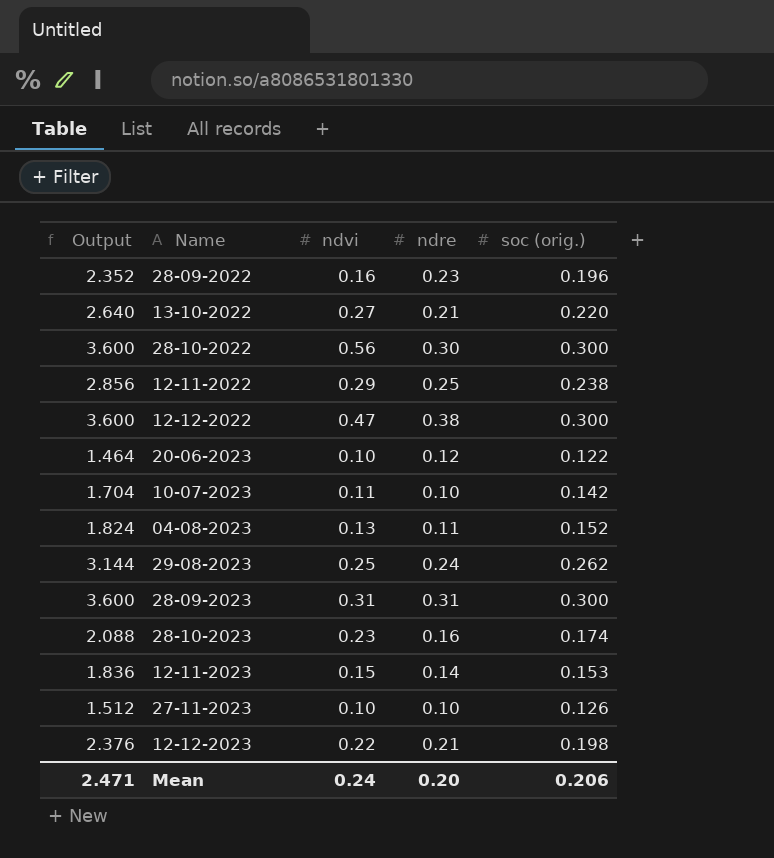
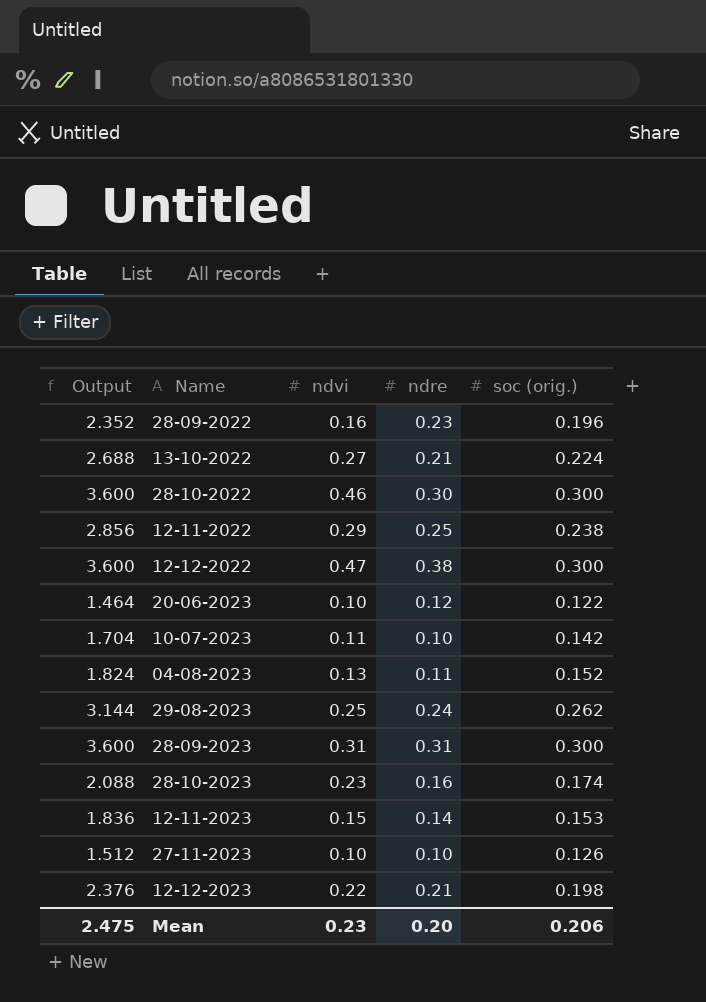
13-10-2022 | Output: 2.640 -> 2.688
13-10-2022 | soc (orig.): 0.220 -> 0.224
28-10-2022 | ndvi: 0.56 -> 0.46
Mean | Output: 2.471 -> 2.475
Mean | ndvi: 0.24 -> 0.23

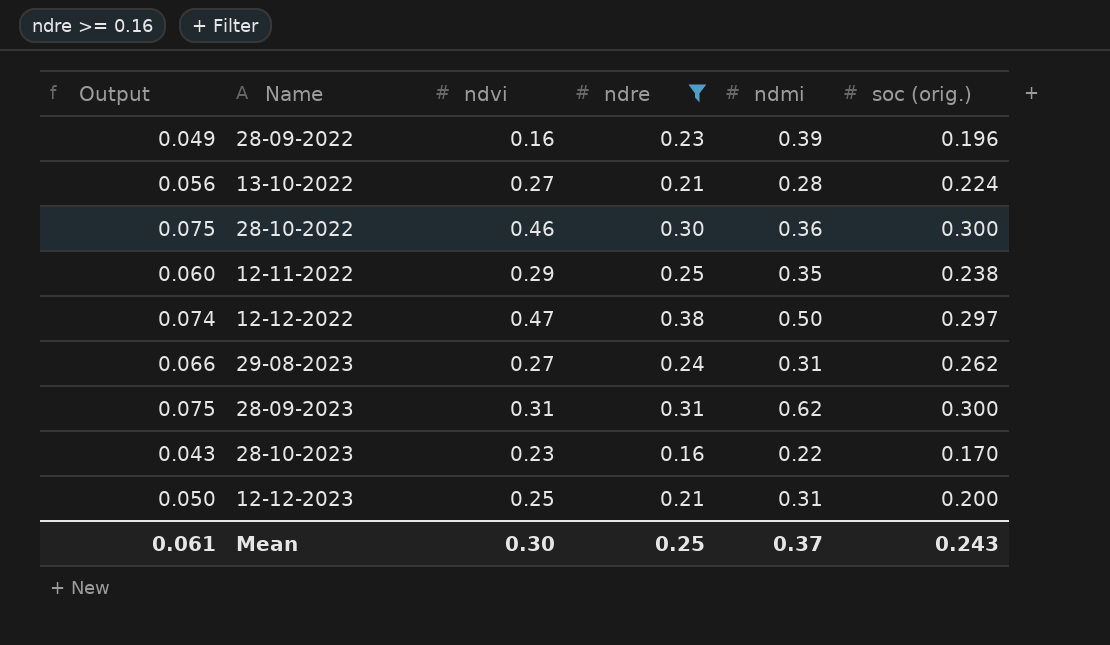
filter: none -> ndre >= 0.16
column Output | formula: [soc (orig.)] * 12 -> [soc (orig.)] * 0.25
column ndmi | position: none -> 5
12-12-2022 | soc (orig.): 0.300 -> 0.297
29-08-2023 | ndvi: 0.25 -> 0.27
28-10-2023 | soc (orig.): 0.174 -> 0.170
12-12-2023 | ndvi: 0.22 -> 0.25
12-12-2023 | soc (orig.): 0.198 -> 0.200
Mean | Output: 2.475 -> 0.061
Mean | ndvi: 0.23 -> 0.30
Mean | ndre: 0.20 -> 0.25
Mean | soc (orig.): 0.206 -> 0.243

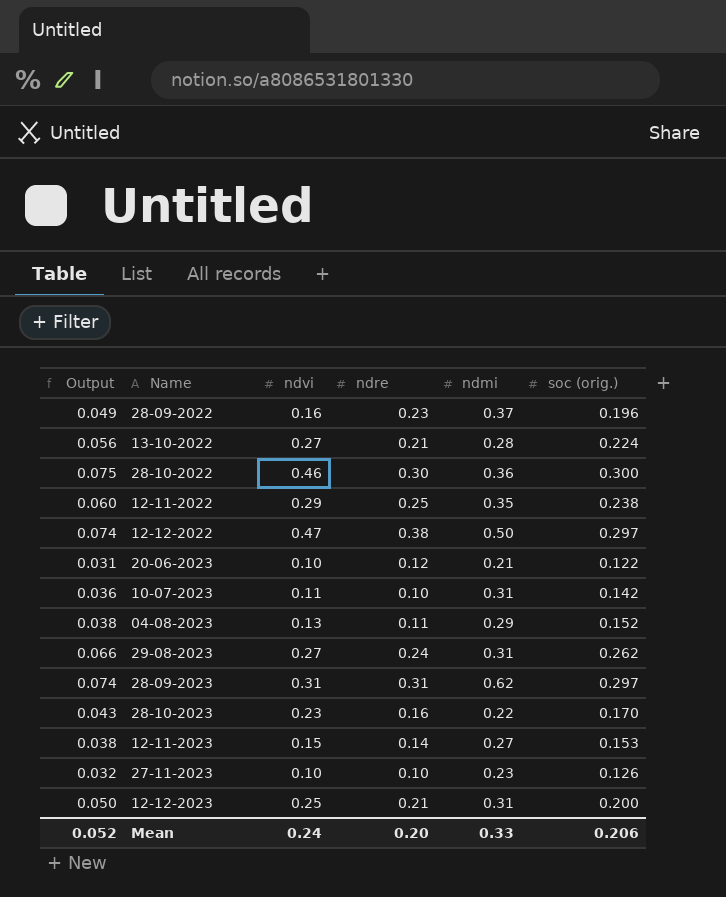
filter: ndre >= 0.16 -> none
28-09-2022 | ndmi: 0.39 -> 0.37
28-09-2023 | Output: 0.075 -> 0.074
28-09-2023 | soc (orig.): 0.300 -> 0.297
Mean | Output: 0.061 -> 0.052
Mean | ndvi: 0.30 -> 0.24
Mean | ndre: 0.25 -> 0.20
Mean | ndmi: 0.37 -> 0.33
Mean | soc (orig.): 0.243 -> 0.206

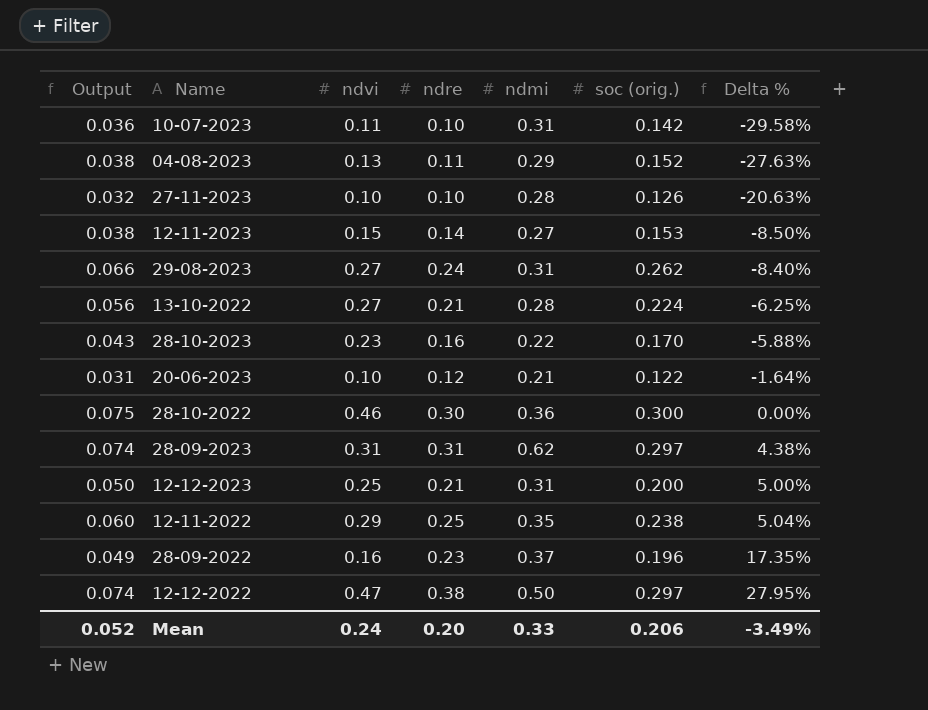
row order: Name ascending -> Delta % ascending
column Delta % | formula: none -> ([ndre] - [soc (orig.)]) / [soc (orig.)]
27-11-2023 | ndmi: 0.23 -> 0.28

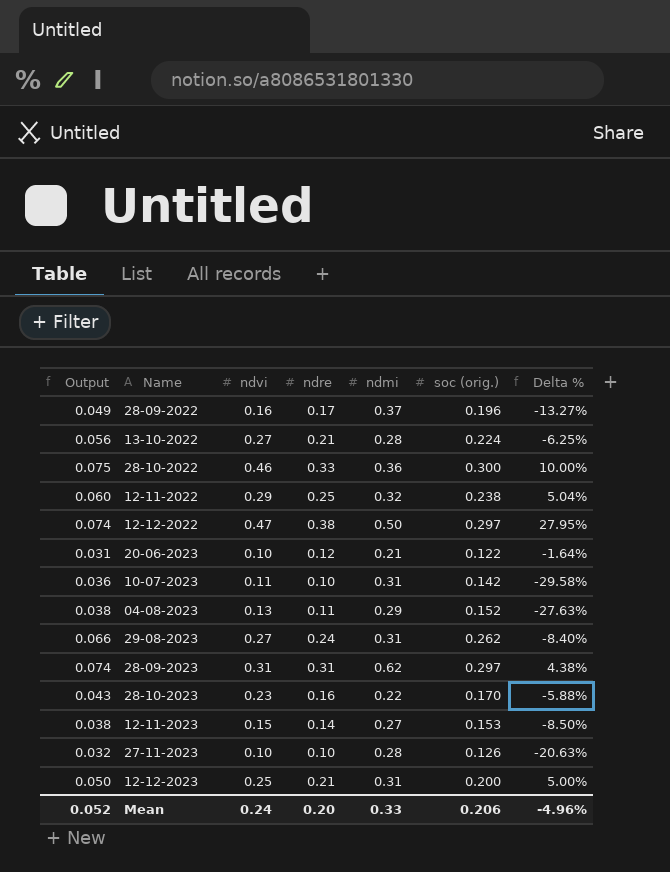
row order: Delta % ascending -> Name ascending
28-09-2022 | ndre: 0.23 -> 0.17
28-09-2022 | Delta %: 17.35% -> -13.27%
28-10-2022 | ndre: 0.30 -> 0.33
28-10-2022 | Delta %: 0.00% -> 10.00%
12-11-2022 | ndmi: 0.35 -> 0.32
Mean | Delta %: -3.49% -> -4.96%

